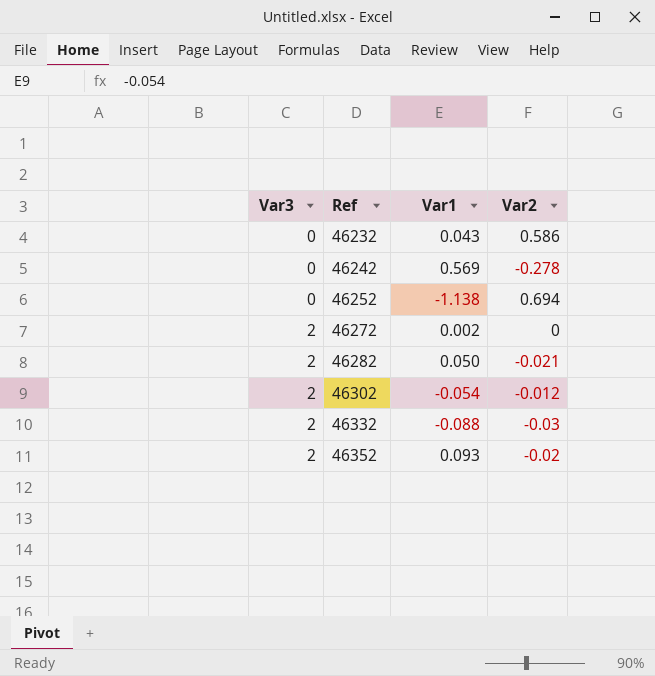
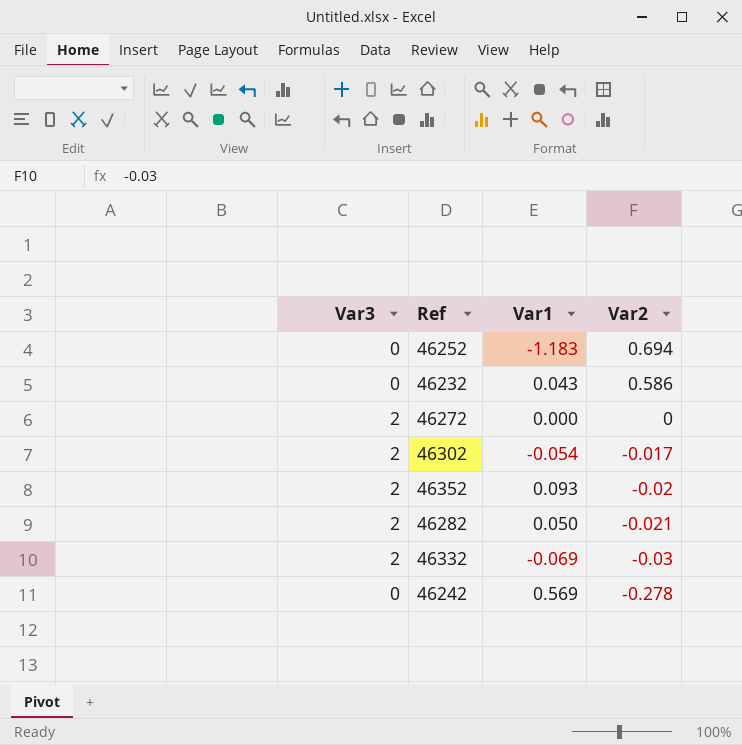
row order: Var3 ascending -> Var2 descending
46252 | Var1: -1.138 -> -1.183
46272 | Var1: 0.002 -> 0.000
46302 | Var2: -0.012 -> -0.017
46332 | Var1: -0.088 -> -0.069

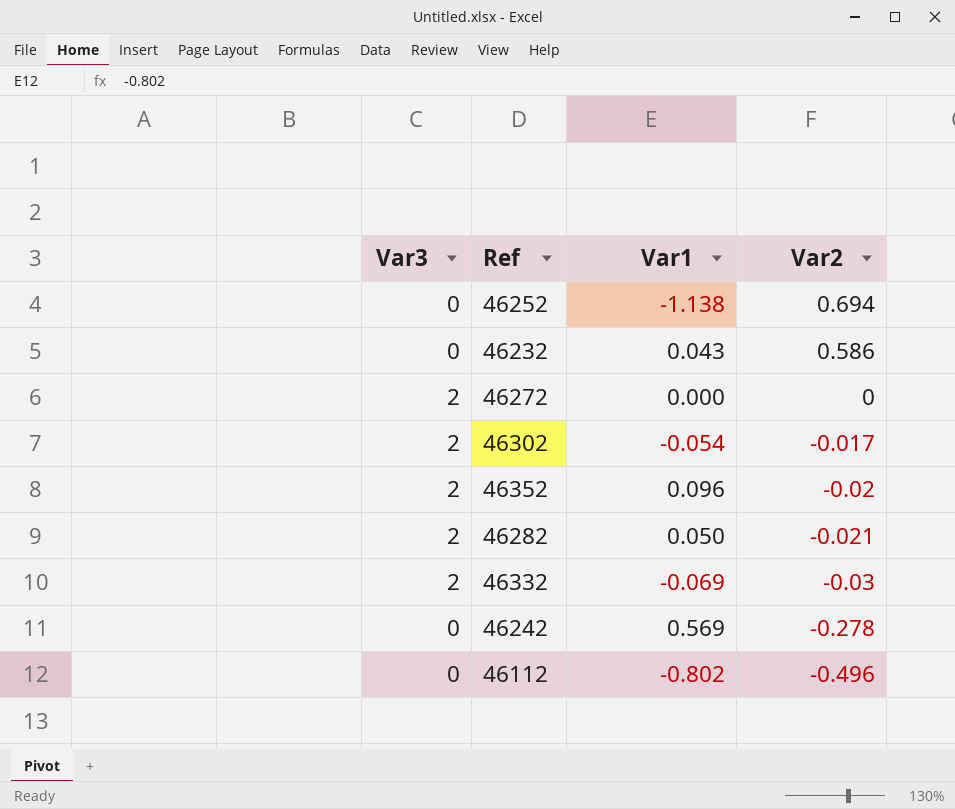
46252 | Var1: -1.183 -> -1.138
46352 | Var1: 0.093 -> 0.096
row 46112: none -> 0 | -0.802 | -0.496

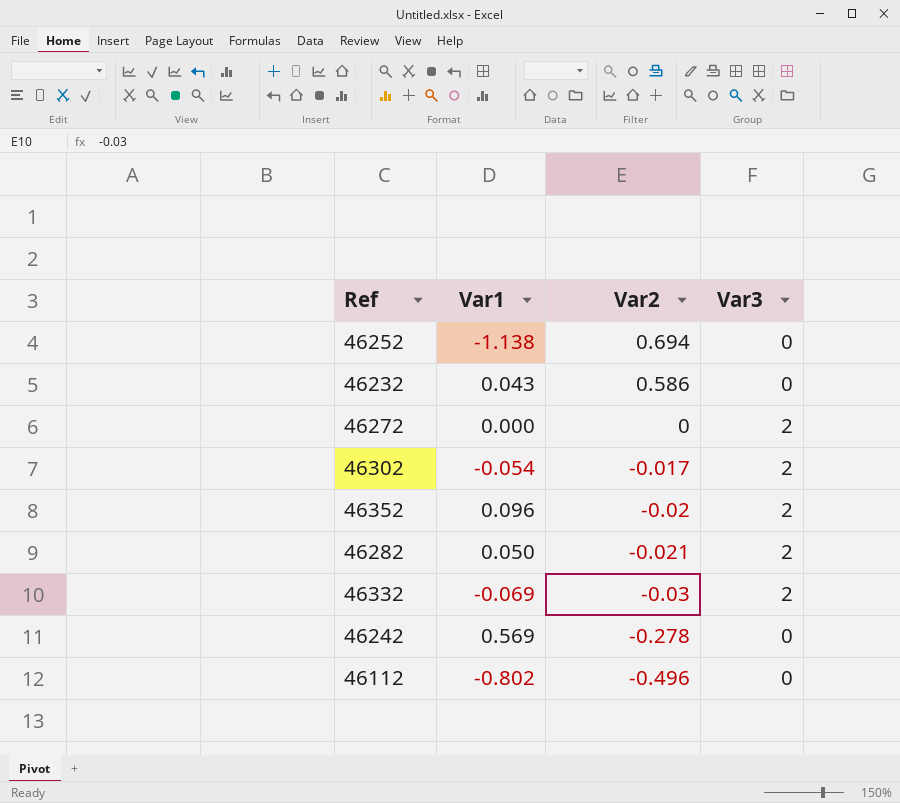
column Var3 | position: 1 -> 4

